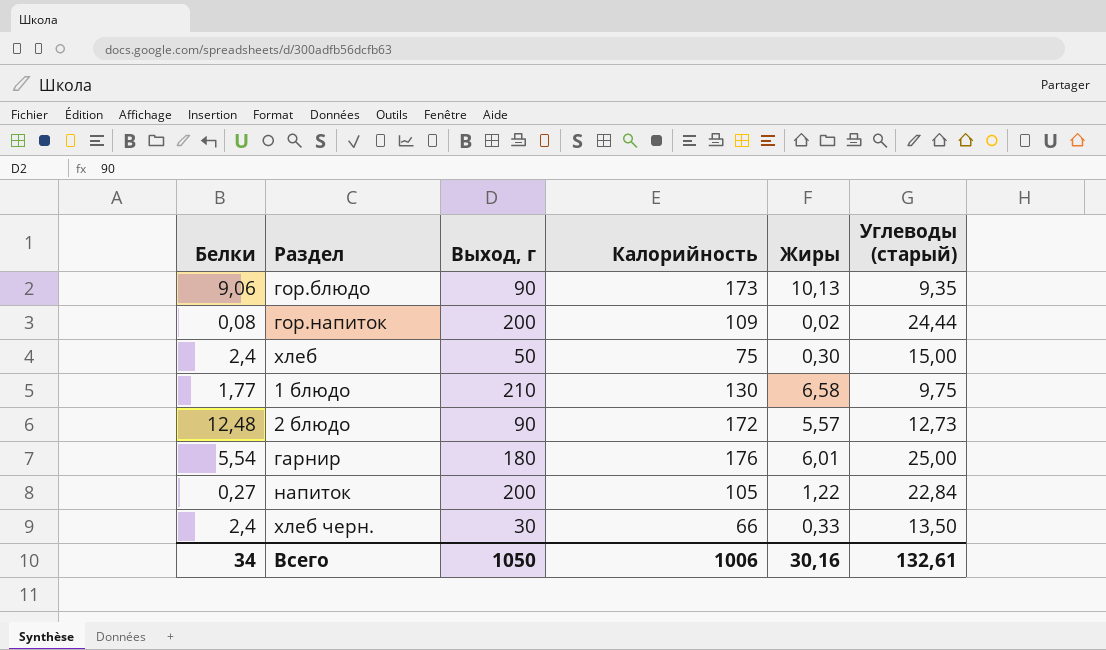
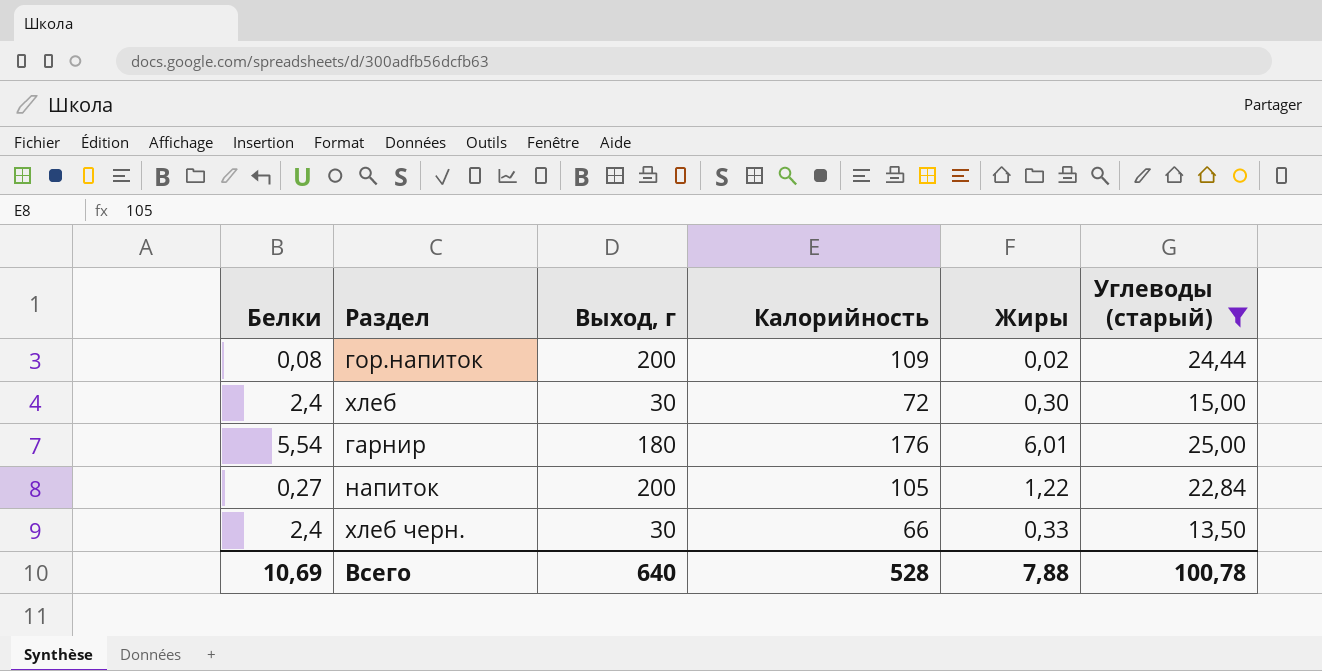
filter: none -> Углеводы (старый) >= 13,50
хлеб | Выход, г: 50 -> 30
хлеб | Калорийность: 75 -> 72
Всего | Белки: 34 -> 10,69
Всего | Выход, г: 1050 -> 640
Всего | Калорийность: 1006 -> 528
Всего | Жиры: 30,16 -> 7,88
Всего | Углеводы (старый): 132,61 -> 100,78

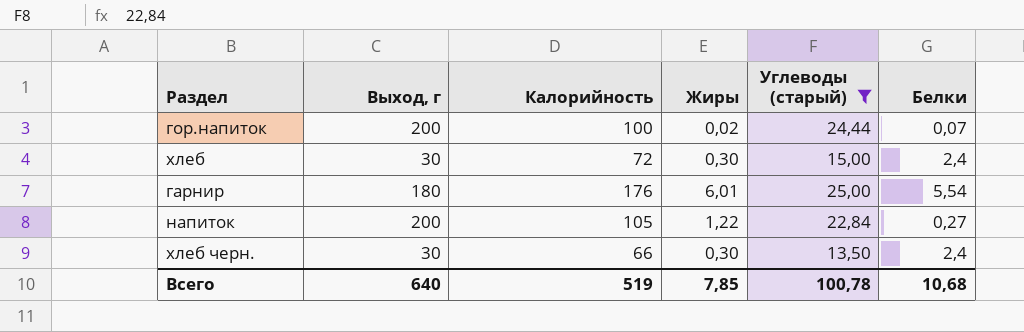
column Белки | position: 1 -> 6
гор.напиток | Калорийность: 109 -> 100
гор.напиток | Белки: 0,08 -> 0,07
хлеб черн. | Жиры: 0,33 -> 0,30
Всего | Калорийность: 528 -> 519
Всего | Жиры: 7,88 -> 7,85
Всего | Белки: 10,69 -> 10,68

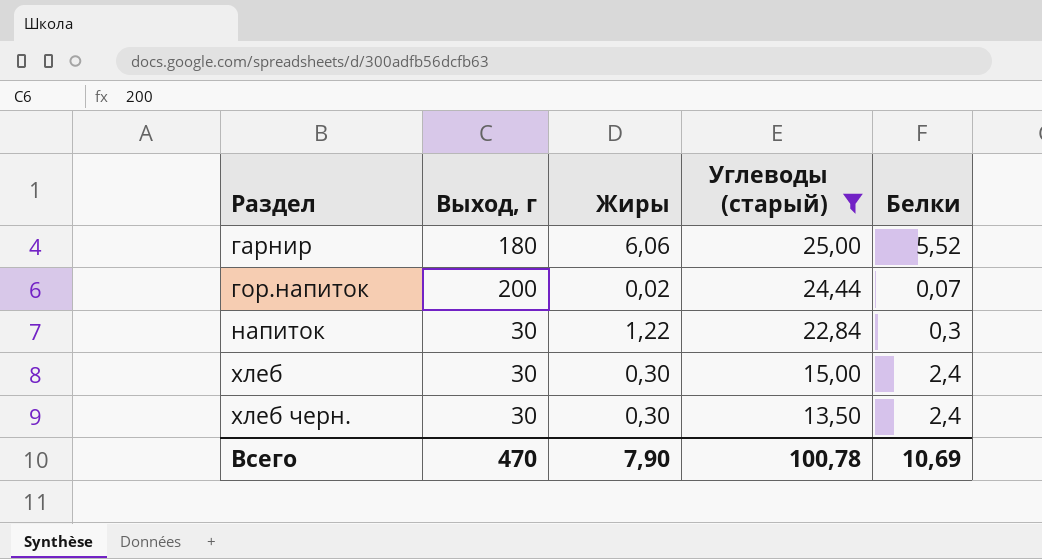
row order: none -> Раздел ascending
column Калорийность | position: 3 -> none
гарнир | Жиры: 6,01 -> 6,06
гарнир | Белки: 5,54 -> 5,52
напиток | Выход, г: 200 -> 30
напиток | Белки: 0,27 -> 0,3
Всего | Выход, г: 640 -> 470
Всего | Жиры: 7,85 -> 7,90
Всего | Белки: 10,68 -> 10,69

